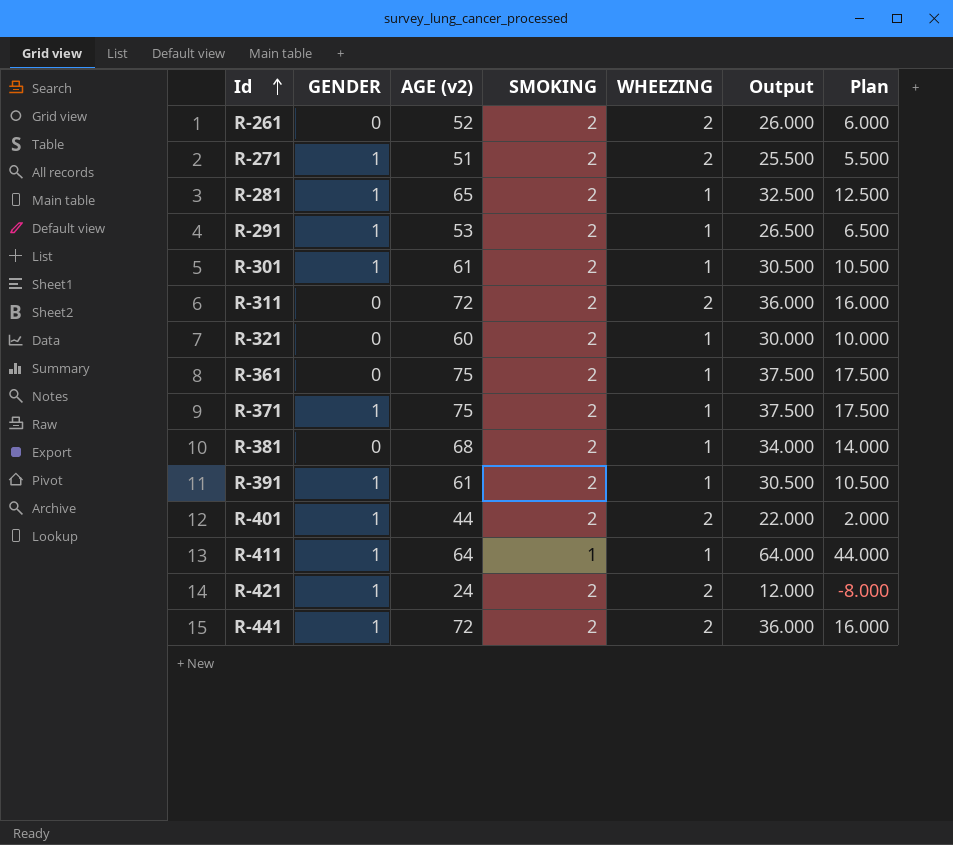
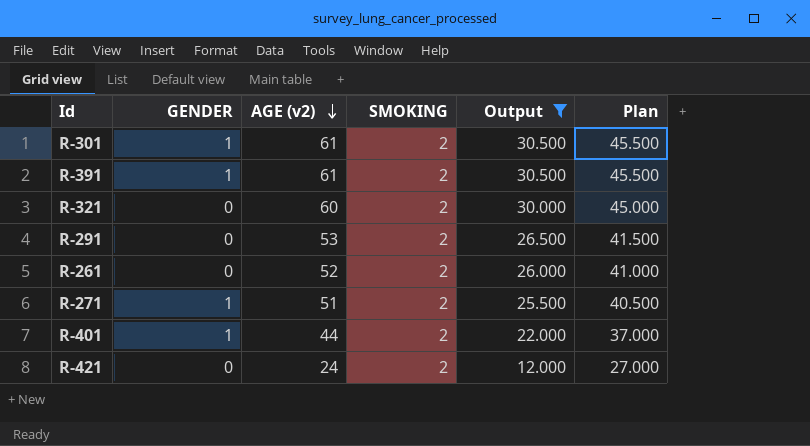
filter: none -> Output <= 30.500
row order: Id ascending -> AGE (v2) descending
column WHEEZING | position: 5 -> none
column Plan | formula: [Output] - 20 -> [Output] + 15
R-291 | GENDER: 1 -> 0
R-421 | GENDER: 1 -> 0

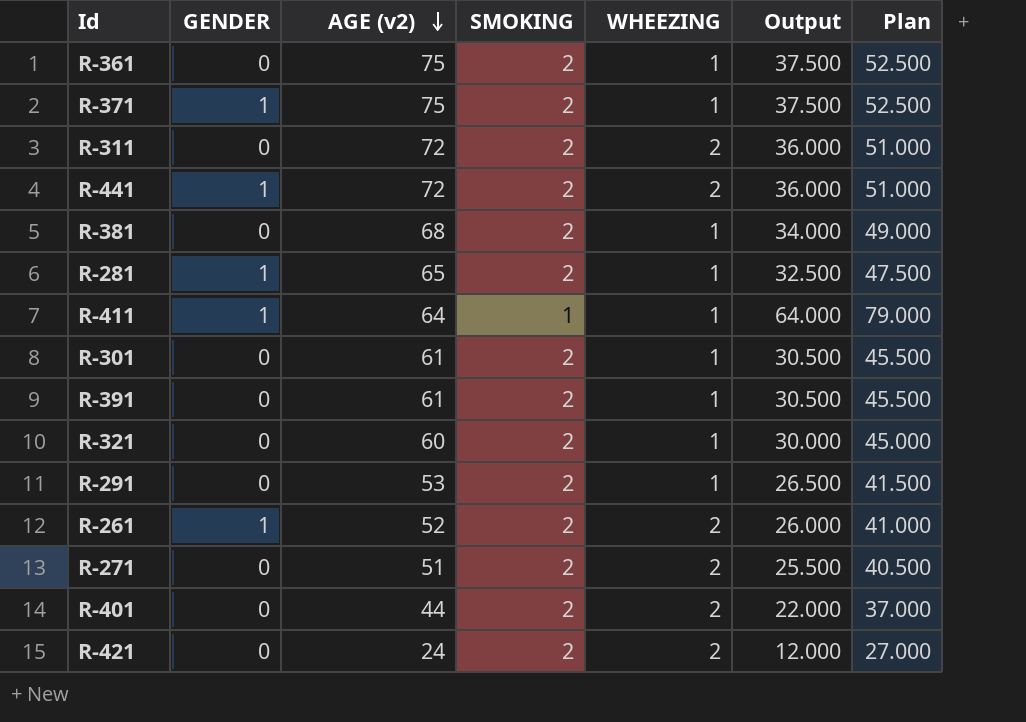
filter: Output <= 30.500 -> none
column WHEEZING | position: none -> 5
R-301 | GENDER: 1 -> 0
R-391 | GENDER: 1 -> 0
R-261 | GENDER: 0 -> 1
R-271 | GENDER: 1 -> 0
R-401 | GENDER: 1 -> 0

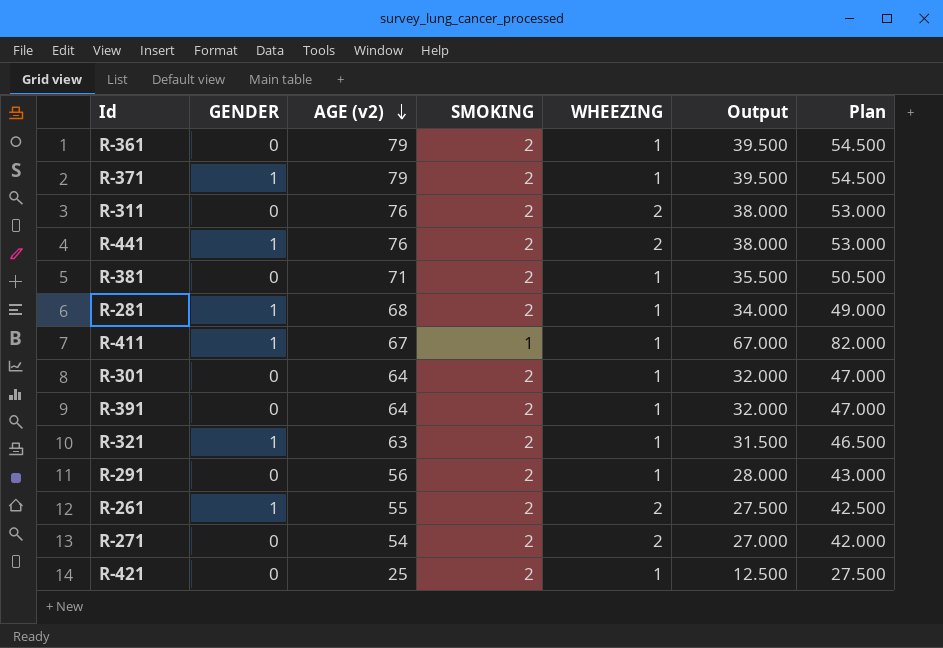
row R-401: 0 | 44 | 2 | 2 | 22.000 | 37.000 -> none
R-361 | AGE (v2): 75 -> 79
R-361 | Output: 37.500 -> 39.500
R-361 | Plan: 52.500 -> 54.500
R-371 | AGE (v2): 75 -> 79
R-371 | Output: 37.500 -> 39.500
R-371 | Plan: 52.500 -> 54.500
R-311 | AGE (v2): 72 -> 76
R-311 | Output: 36.000 -> 38.000
R-311 | Plan: 51.000 -> 53.000
R-441 | AGE (v2): 72 -> 76
R-441 | Output: 36.000 -> 38.000
R-441 | Plan: 51.000 -> 53.000
R-381 | AGE (v2): 68 -> 71
R-381 | Output: 34.000 -> 35.500
R-381 | Plan: 49.000 -> 50.500
R-281 | AGE (v2): 65 -> 68
R-281 | Output: 32.500 -> 34.000
R-281 | Plan: 47.500 -> 49.000
R-411 | AGE (v2): 64 -> 67
R-411 | Output: 64.000 -> 67.000
R-411 | Plan: 79.000 -> 82.000
R-301 | AGE (v2): 61 -> 64
R-301 | Output: 30.500 -> 32.000
R-301 | Plan: 45.500 -> 47.000
R-391 | AGE (v2): 61 -> 64
R-391 | Output: 30.500 -> 32.000
R-391 | Plan: 45.500 -> 47.000
R-321 | GENDER: 0 -> 1
R-321 | AGE (v2): 60 -> 63
R-321 | Output: 30.000 -> 31.500
R-321 | Plan: 45.000 -> 46.500
R-291 | AGE (v2): 53 -> 56
R-291 | Output: 26.500 -> 28.000
R-291 | Plan: 41.500 -> 43.000
R-261 | AGE (v2): 52 -> 55
R-261 | Output: 26.000 -> 27.500
R-261 | Plan: 41.000 -> 42.500
R-271 | AGE (v2): 51 -> 54
R-271 | Output: 25.500 -> 27.000
R-271 | Plan: 40.500 -> 42.000
R-421 | AGE (v2): 24 -> 25
R-421 | WHEEZING: 2 -> 1
R-421 | Output: 12.000 -> 12.500
R-421 | Plan: 27.000 -> 27.500

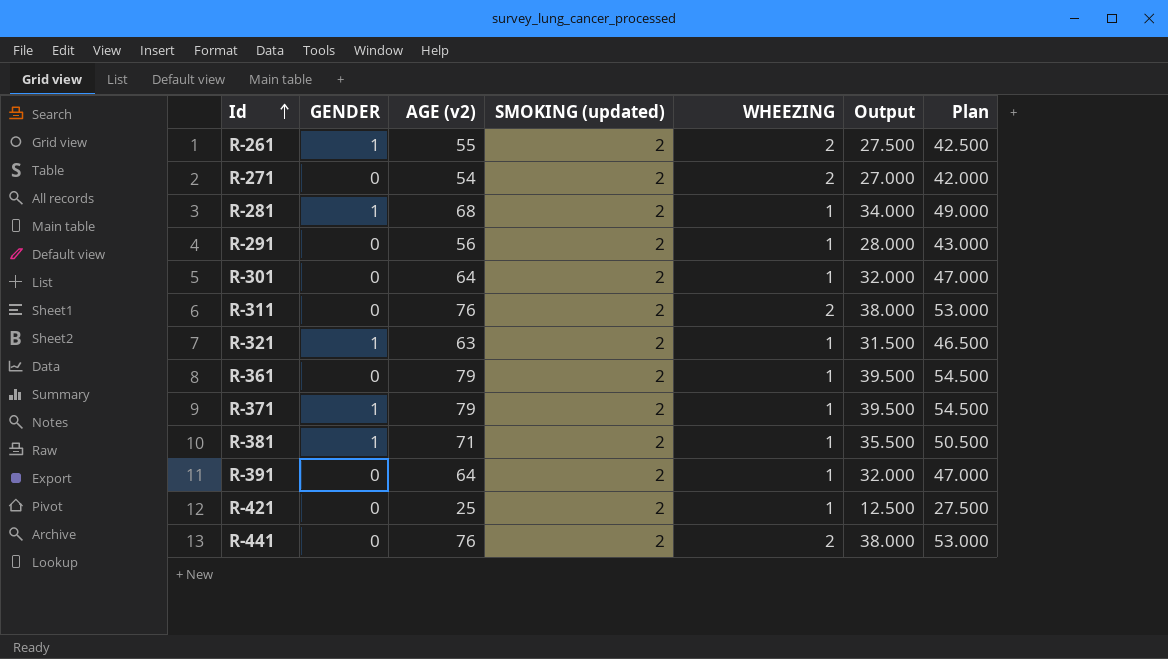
row order: AGE (v2) descending -> Id ascending
column name: SMOKING -> SMOKING (updated)
row R-411: 1 | 67 | 1 | 1 | 67.000 | 82.000 -> none
R-381 | GENDER: 0 -> 1
R-441 | GENDER: 1 -> 0

